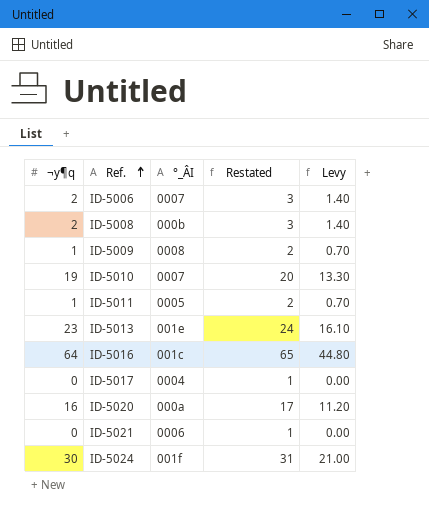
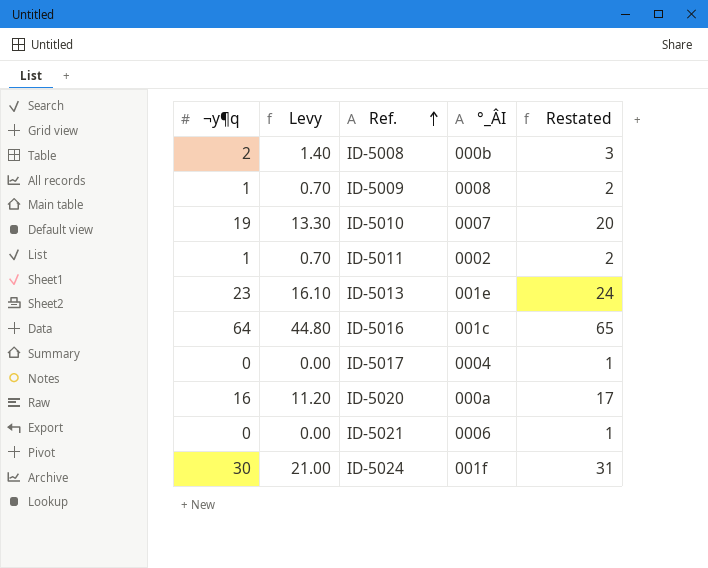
column Levy | position: 5 -> 2
row ID-5006: 2 | 0007 | 3 | 1.40 -> none
ID-5011 | °_ÂI: 0005 -> 0002

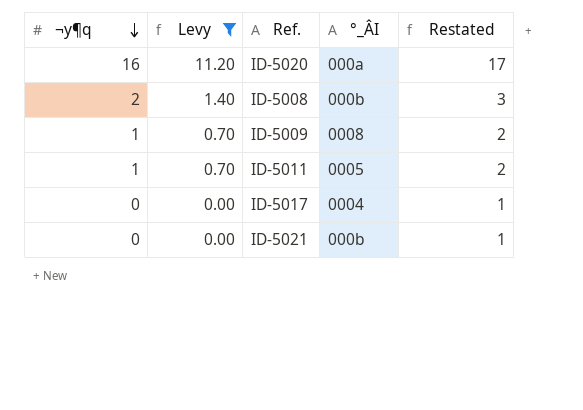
filter: none -> Levy <= 11.20
row order: Ref. ascending -> ¬y¶q descending
ID-5011 | °_ÂI: 0002 -> 0005
ID-5021 | °_ÂI: 0006 -> 000b

